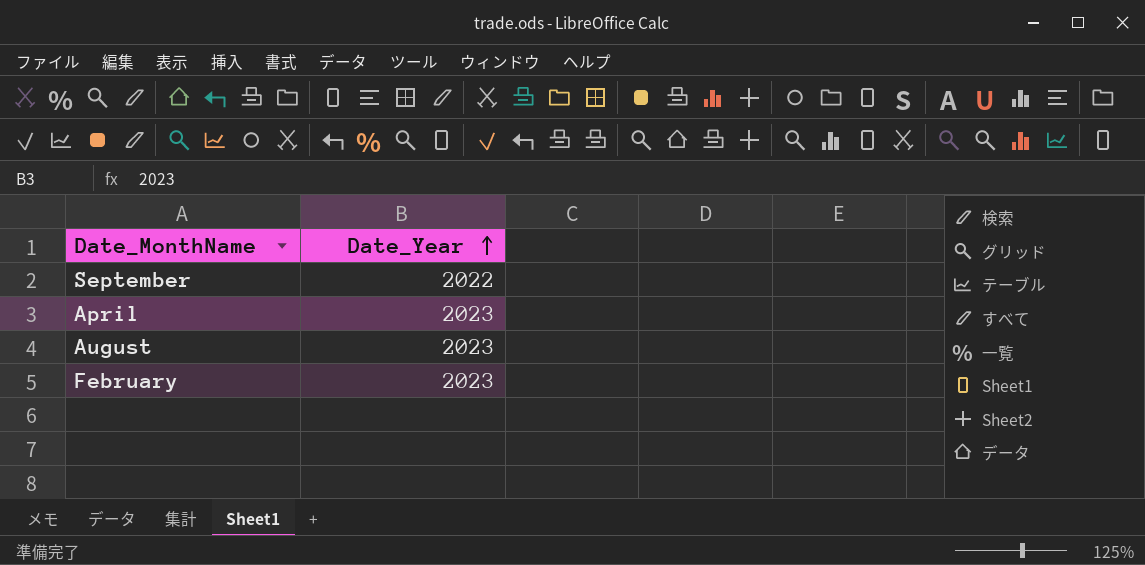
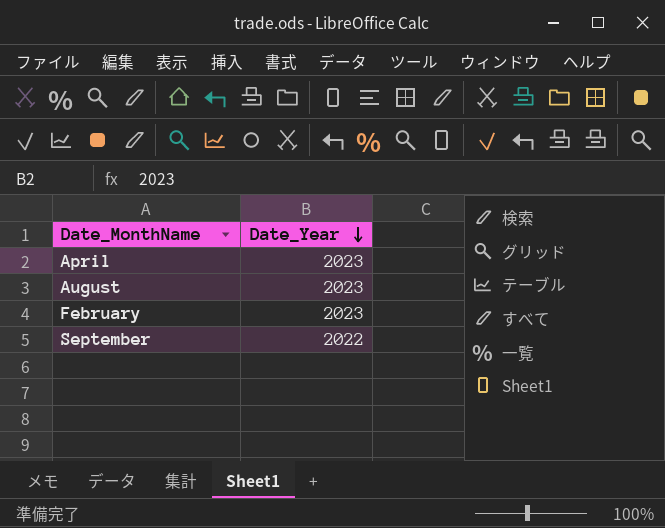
row order: Date_Year ascending -> Date_Year descending

